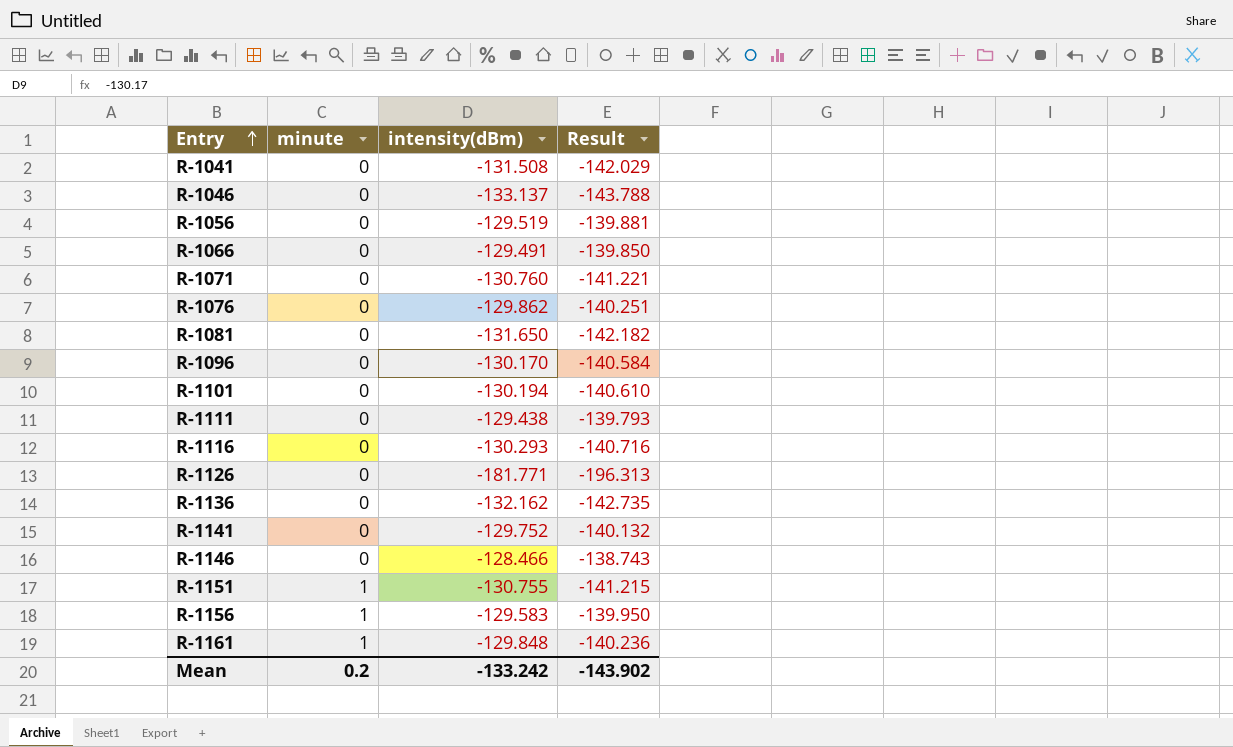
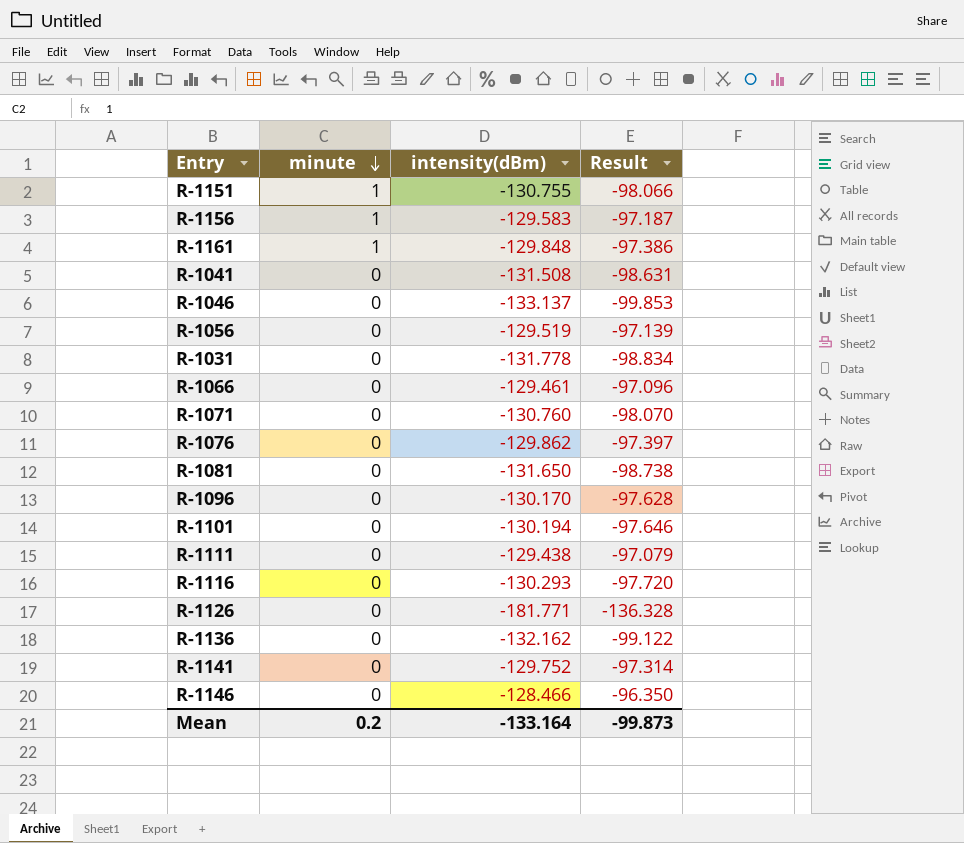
row order: Entry ascending -> minute descending
column Result | formula: [intensity(dBm)] * 1.08 -> [intensity(dBm)] * 0.75
row R-1031: none -> 0 | -131.778 | -98.834
R-1066 | intensity(dBm): -129.491 -> -129.461
Mean | intensity(dBm): -133.242 -> -133.164
Mean | Result: -143.902 -> -99.873

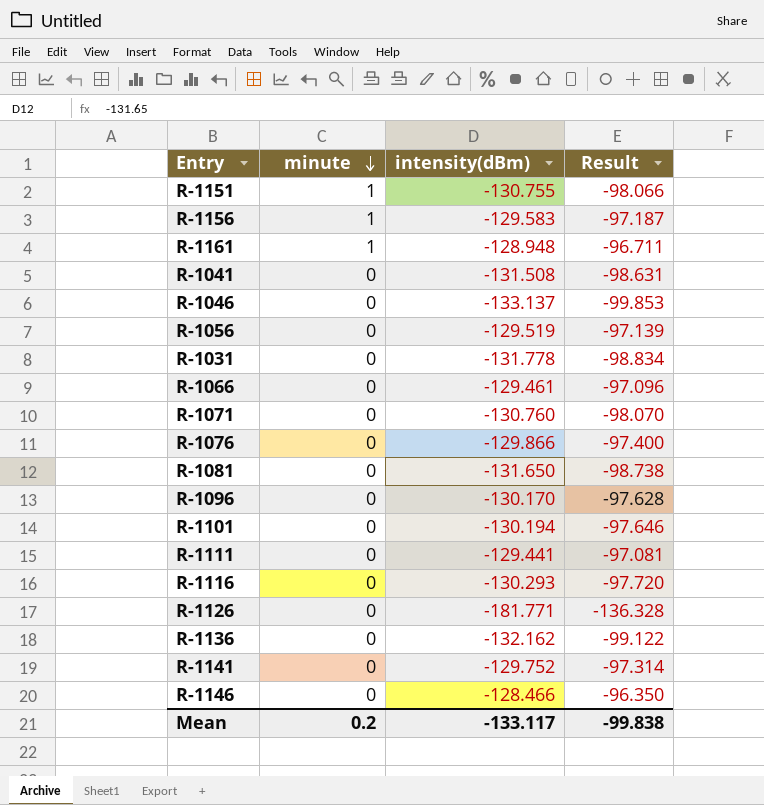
R-1161 | intensity(dBm): -129.848 -> -128.948
R-1161 | Result: -97.386 -> -96.711
R-1076 | intensity(dBm): -129.862 -> -129.866
R-1076 | Result: -97.397 -> -97.400
R-1111 | intensity(dBm): -129.438 -> -129.441
R-1111 | Result: -97.079 -> -97.081
Mean | intensity(dBm): -133.164 -> -133.117
Mean | Result: -99.873 -> -99.838

